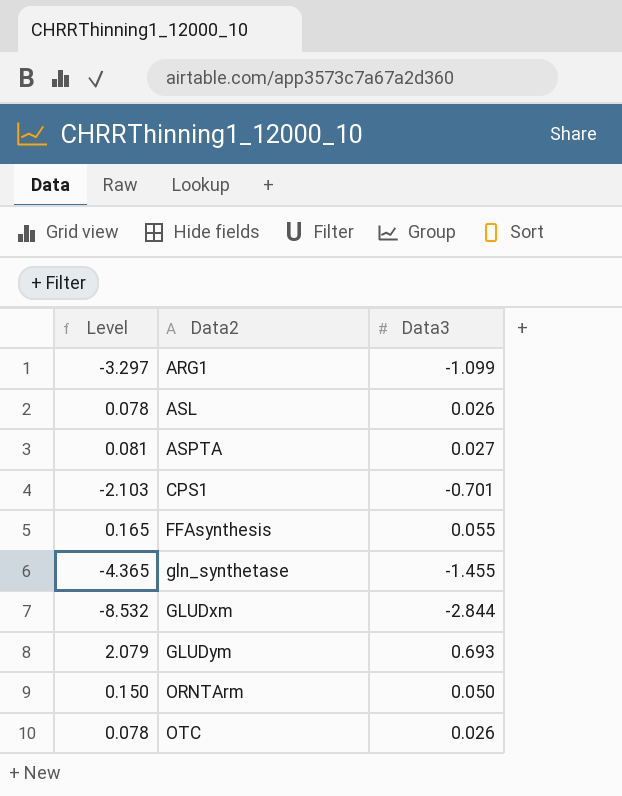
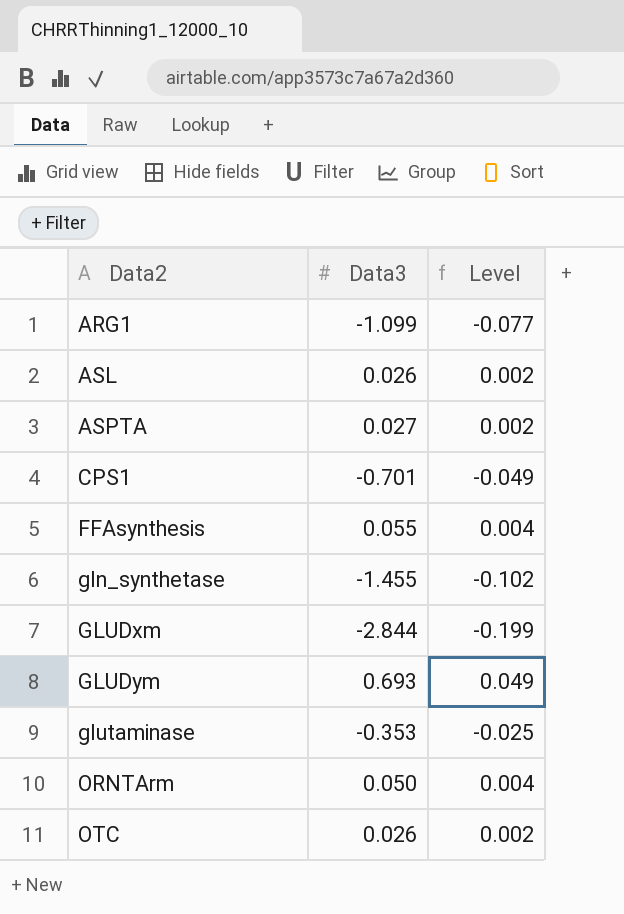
column Level | formula: [Data3] * 3 -> [Data3] * 0.07
column Level | position: 1 -> 3
row glutaminase: none -> -0.353 | -0.025

